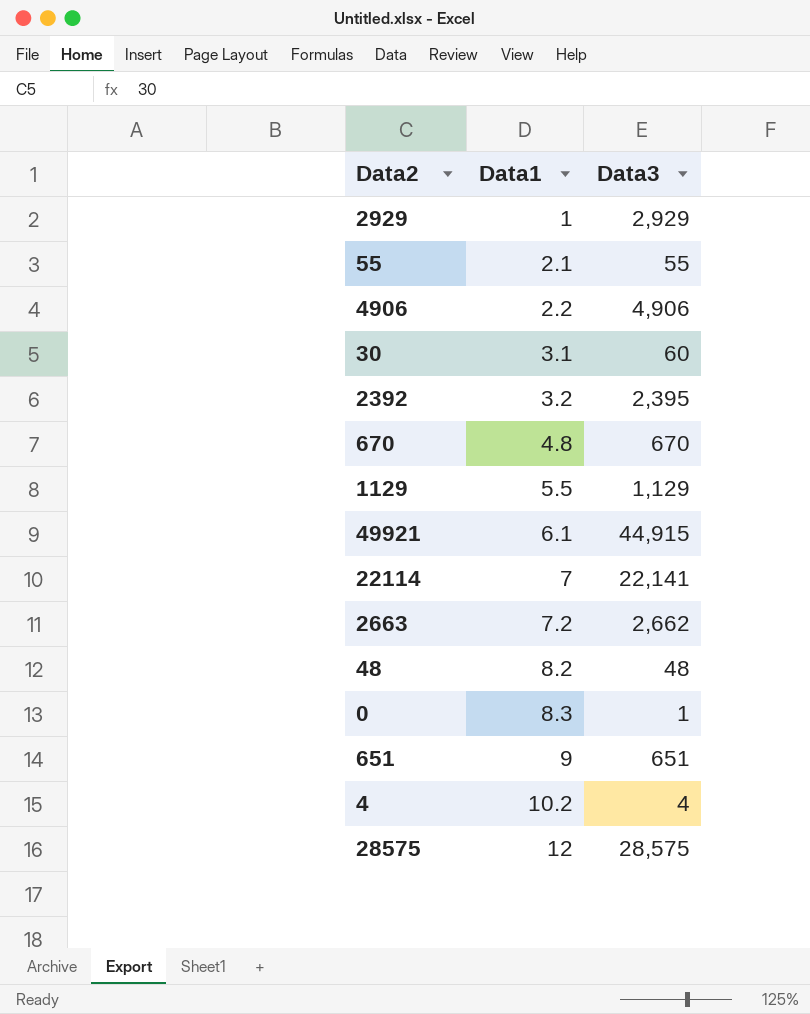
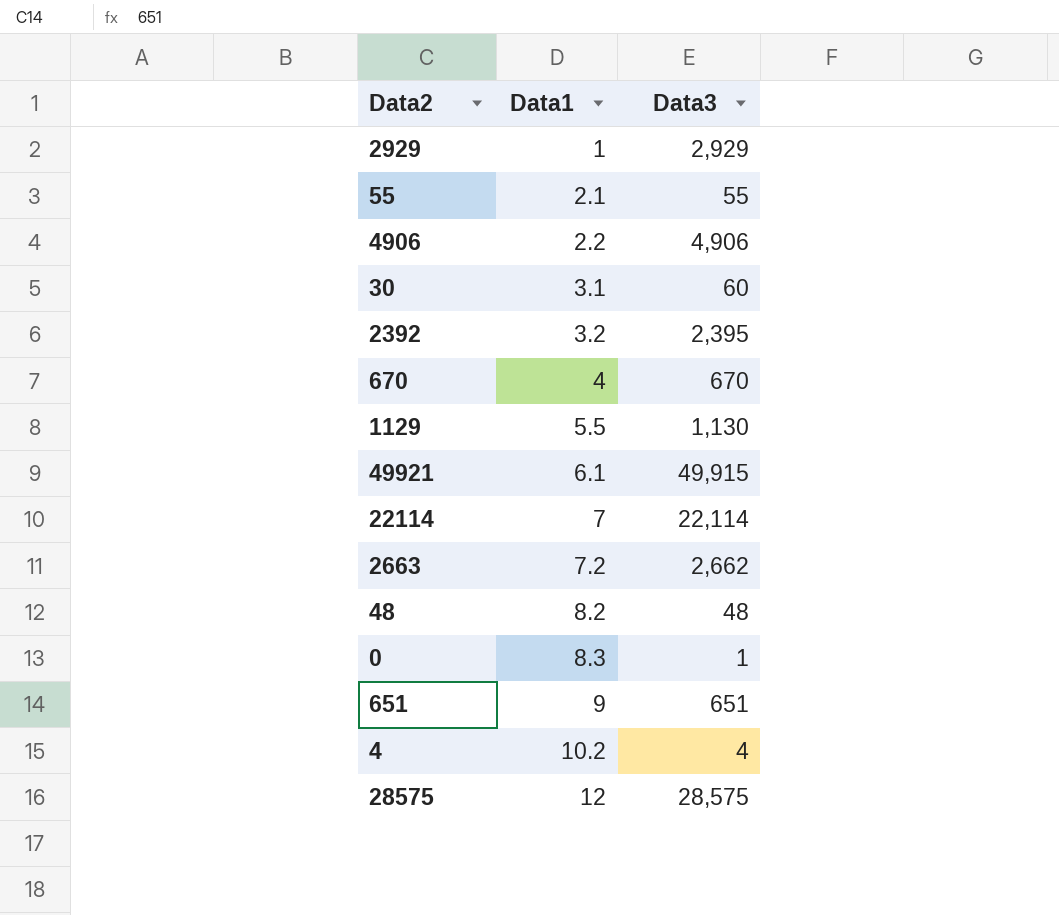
670 | Data1: 4.8 -> 4
1129 | Data3: 1,129 -> 1,130
49921 | Data3: 44,915 -> 49,915
22114 | Data3: 22,141 -> 22,114

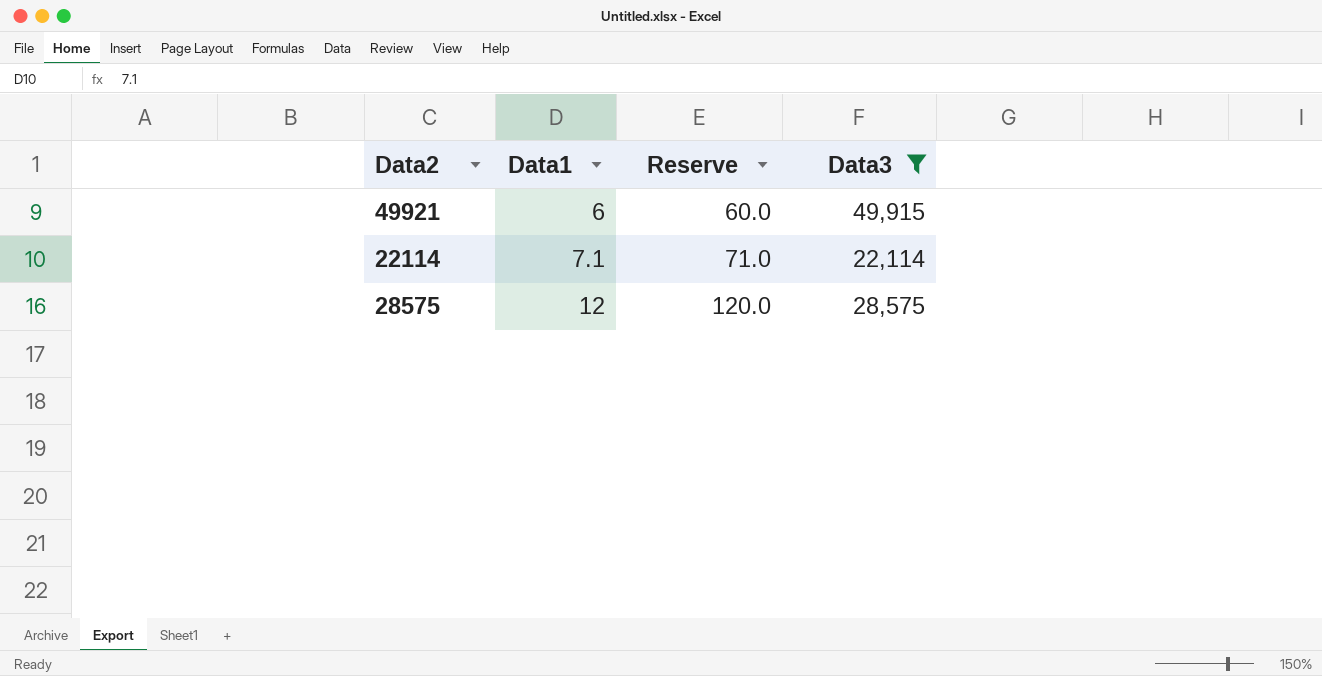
filter: none -> Data3 >= 22,114
column Reserve | formula: none -> [Data1] * 10
49921 | Data1: 6.1 -> 6
22114 | Data1: 7 -> 7.1

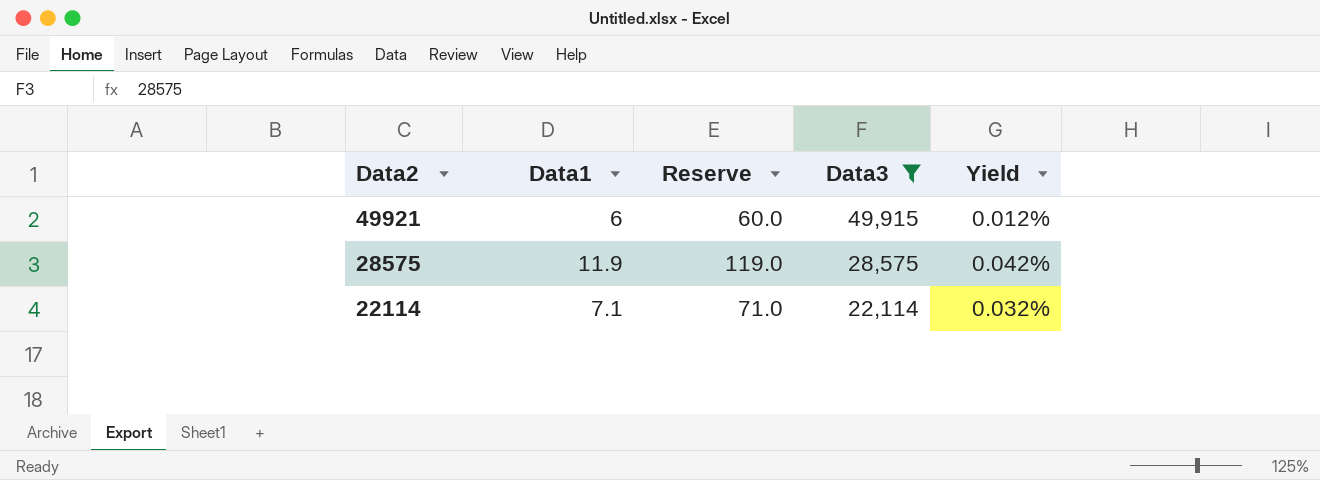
row order: Data1 ascending -> Data2 descending
column Yield | formula: none -> [Data1] / [Data3]
28575 | Data1: 12 -> 11.9
28575 | Reserve: 120.0 -> 119.0

